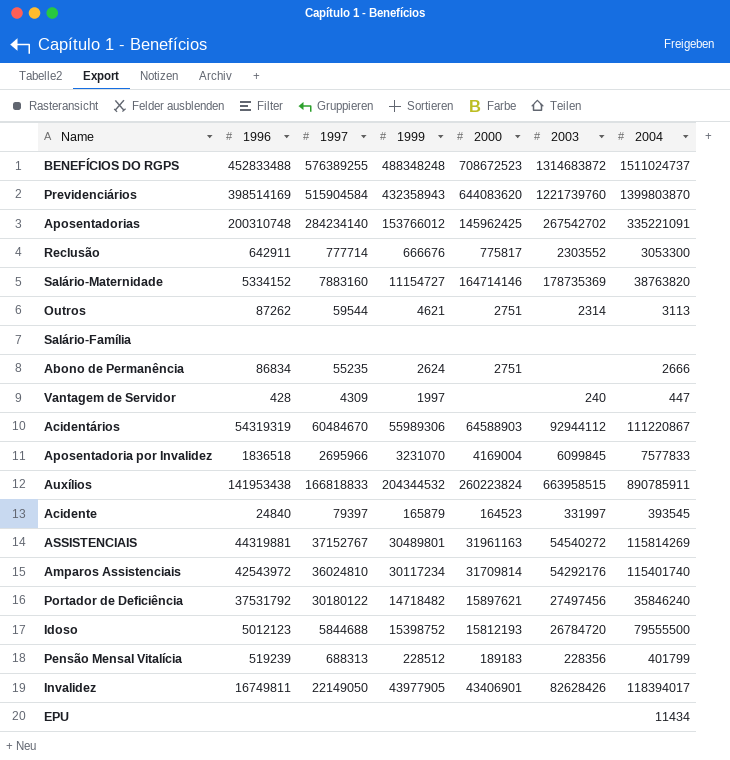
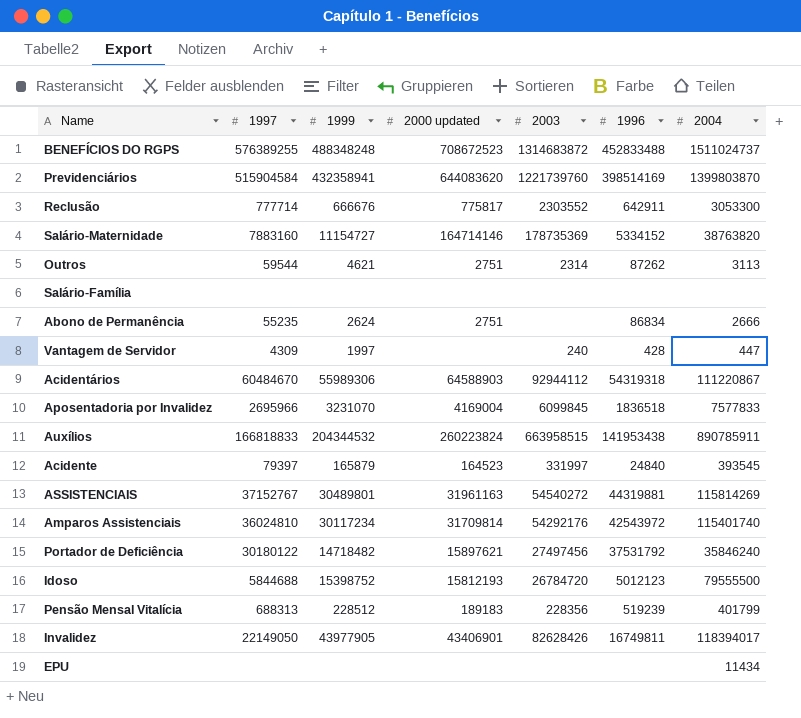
column name: 2000 -> 2000 updated
column 1996 | position: 2 -> 6
row Aposentadorias: 200310748 | 284234140 | 153766012 | 145962425 | 267542702 | 335221091 -> none
Previdenciários | 1999: 432358943 -> 432358941
Acidentários | 1996: 54319319 -> 54319318

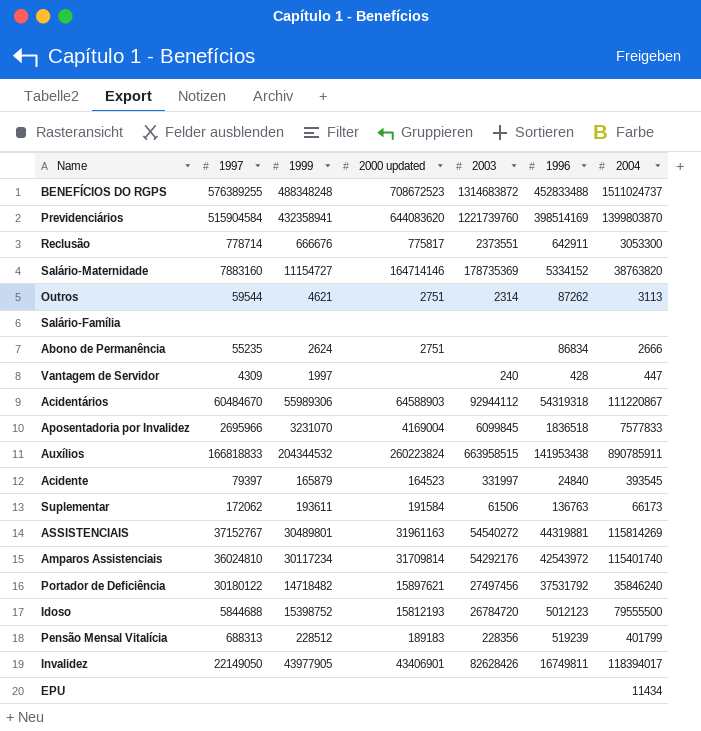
Reclusão | 1997: 777714 -> 778714
Reclusão | 2003: 2303552 -> 2373551
row Suplementar: none -> 172062 | 193611 | 191584 | 61506 | 136763 | 66173

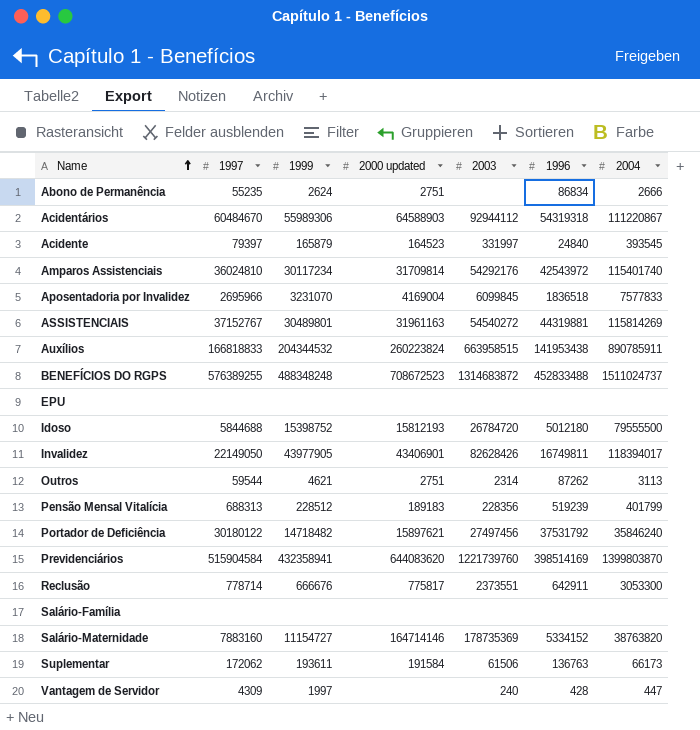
row order: none -> Name ascending
EPU | 2004: 11434 -> none
Idoso | 1996: 5012123 -> 5012180

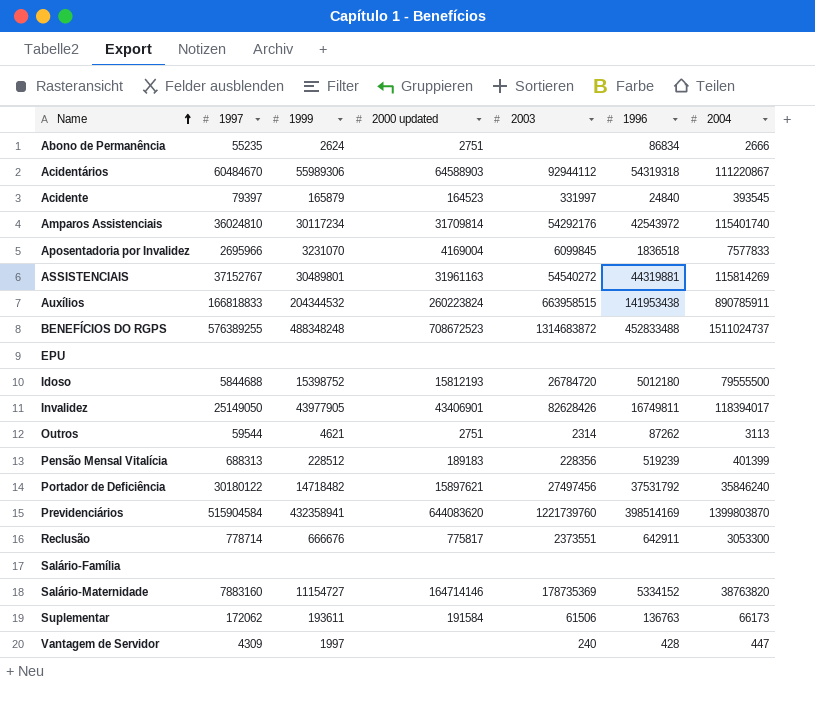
Invalidez | 1997: 22149050 -> 25149050
Pensão Mensal Vitalícia | 2004: 401799 -> 401399

